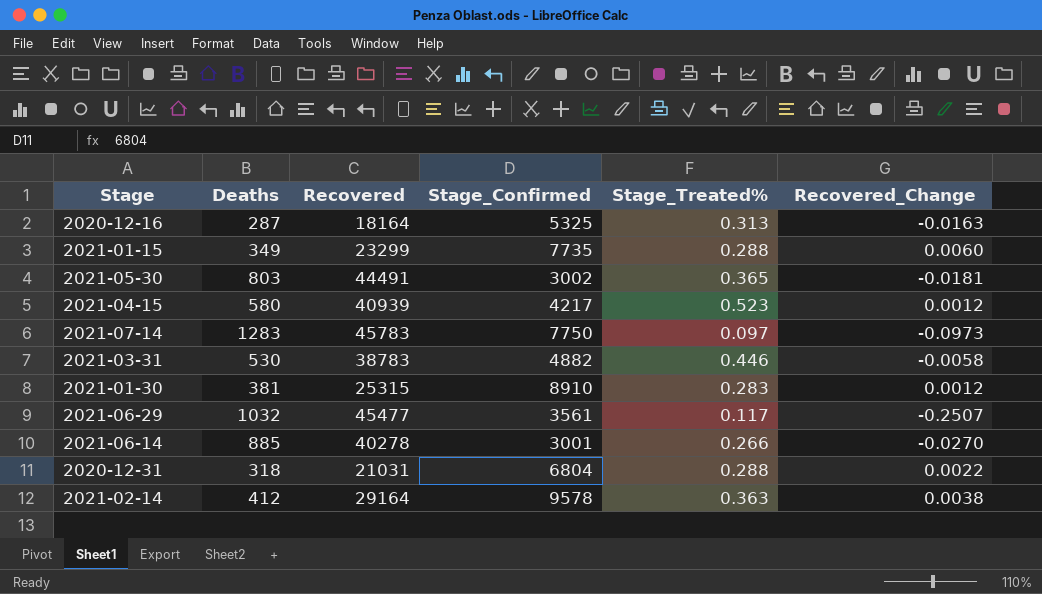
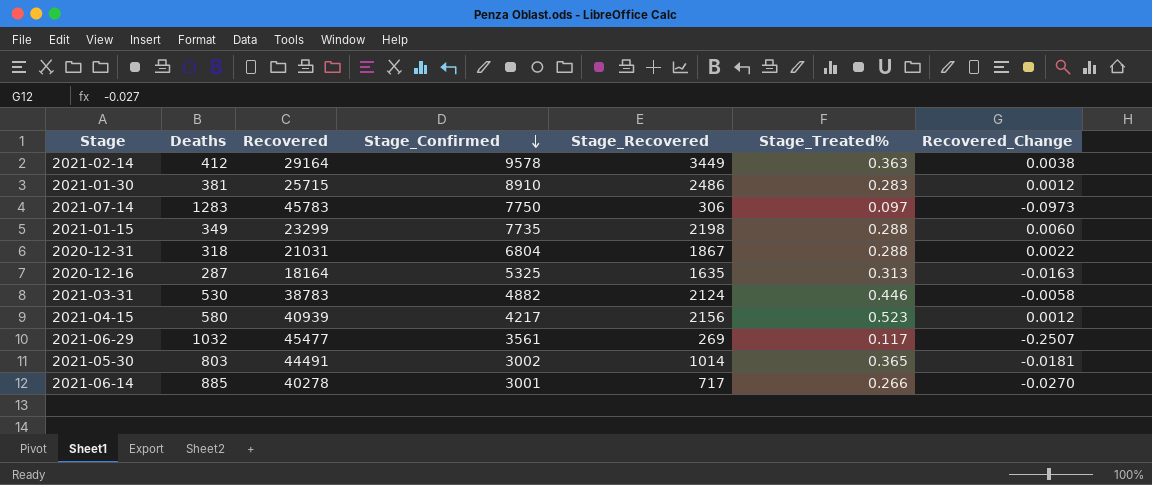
row order: none -> Stage_Confirmed descending
column Stage_Recovered | position: none -> 5
2021-01-30 | Recovered: 25315 -> 25715

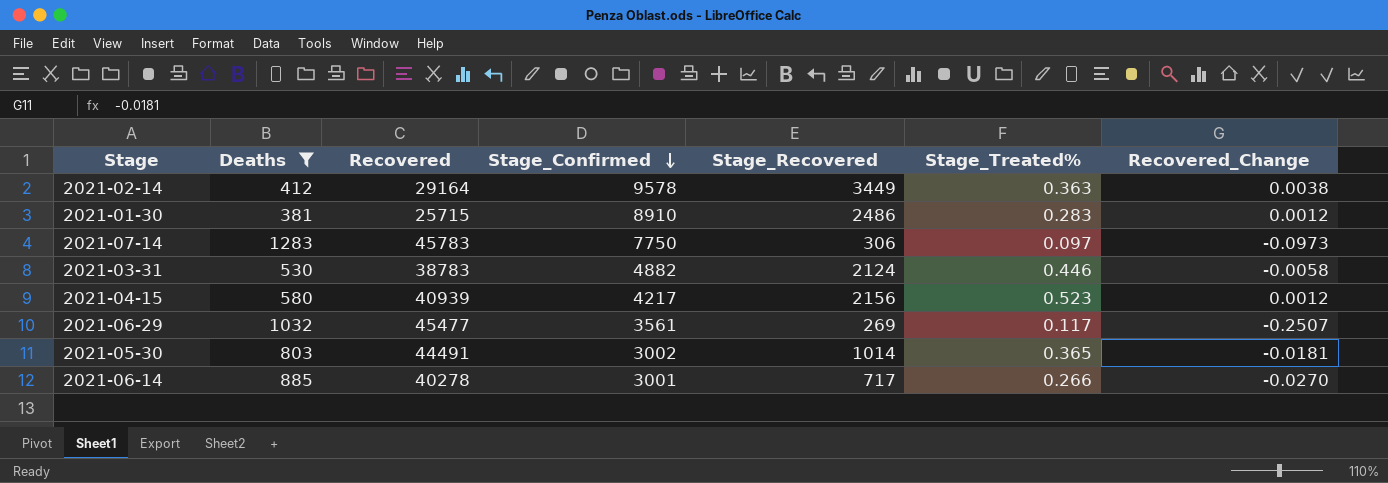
filter: none -> Deaths >= 381

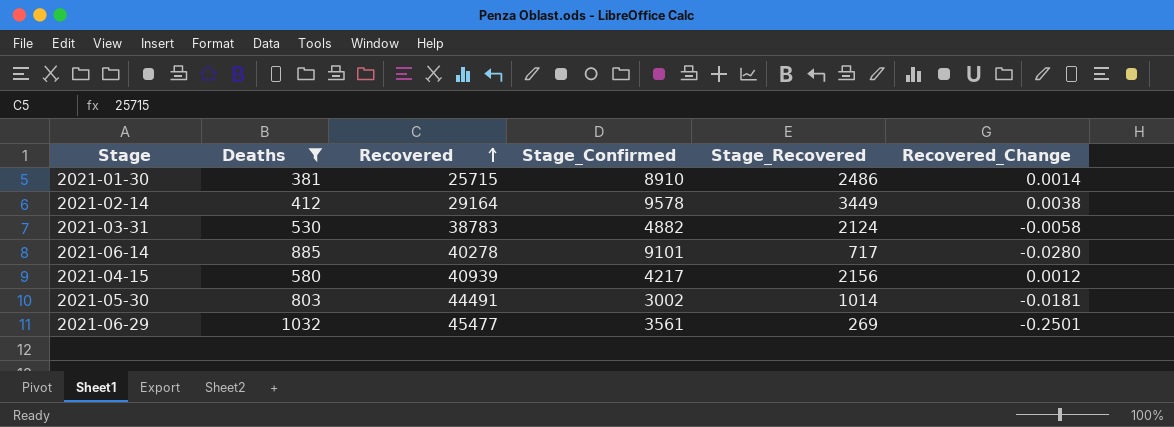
row order: Stage_Confirmed descending -> Recovered ascending
column Stage_Treated% | position: 6 -> none
row 2021-07-14: 1283 | 45783 | 7750 | 306 | 0.097 | -0.0973 -> none
2021-01-30 | Recovered_Change: 0.0012 -> 0.0014
2021-06-14 | Stage_Confirmed: 3001 -> 9101
2021-06-14 | Recovered_Change: -0.0270 -> -0.0280
2021-06-29 | Recovered_Change: -0.2507 -> -0.2501

